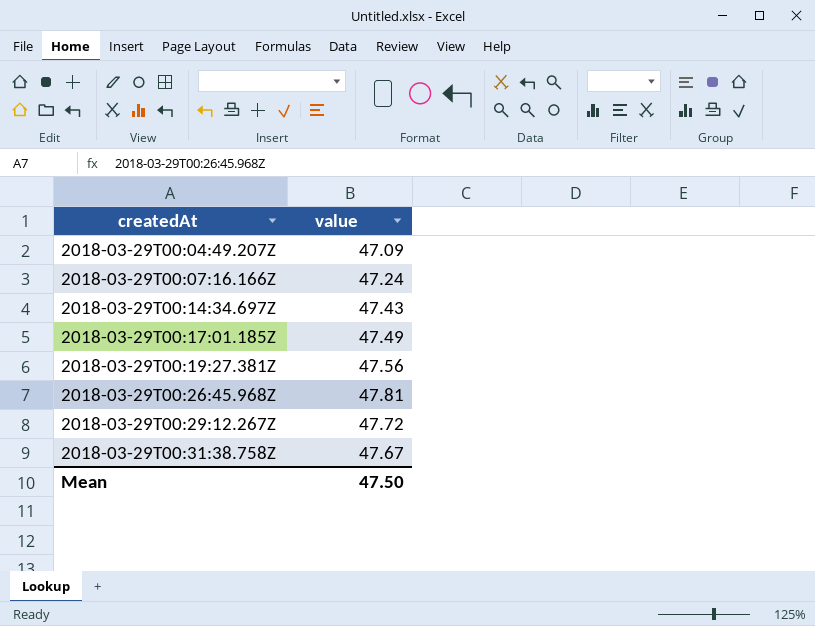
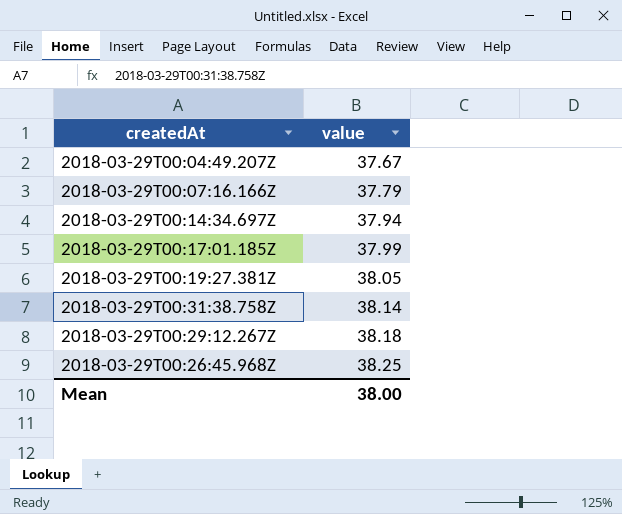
row order: createdAt ascending -> value ascending
2018-03-29T00:04:49.207Z | value: 47.09 -> 37.67
2018-03-29T00:07:16.166Z | value: 47.24 -> 37.79
2018-03-29T00:14:34.697Z | value: 47.43 -> 37.94
2018-03-29T00:17:01.185Z | value: 47.49 -> 37.99
2018-03-29T00:19:27.381Z | value: 47.56 -> 38.05
2018-03-29T00:31:38.758Z | value: 47.67 -> 38.14
2018-03-29T00:29:12.267Z | value: 47.72 -> 38.18
2018-03-29T00:26:45.968Z | value: 47.81 -> 38.25
Mean | value: 47.50 -> 38.00

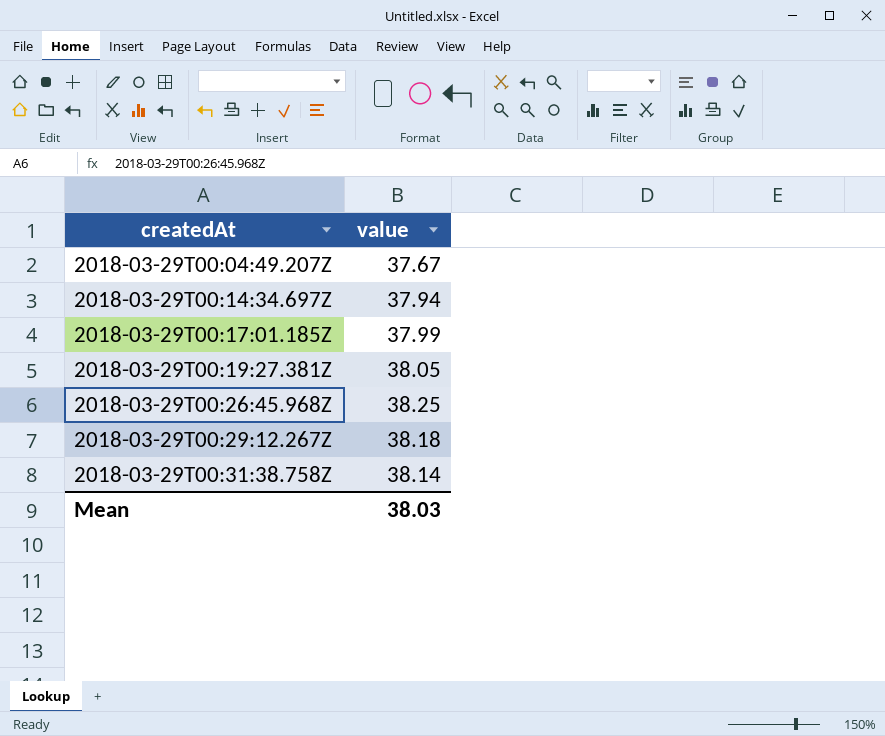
row order: value ascending -> createdAt ascending
row 2018-03-29T00:07:16.166Z: 37.79 -> none
Mean | value: 38.00 -> 38.03

